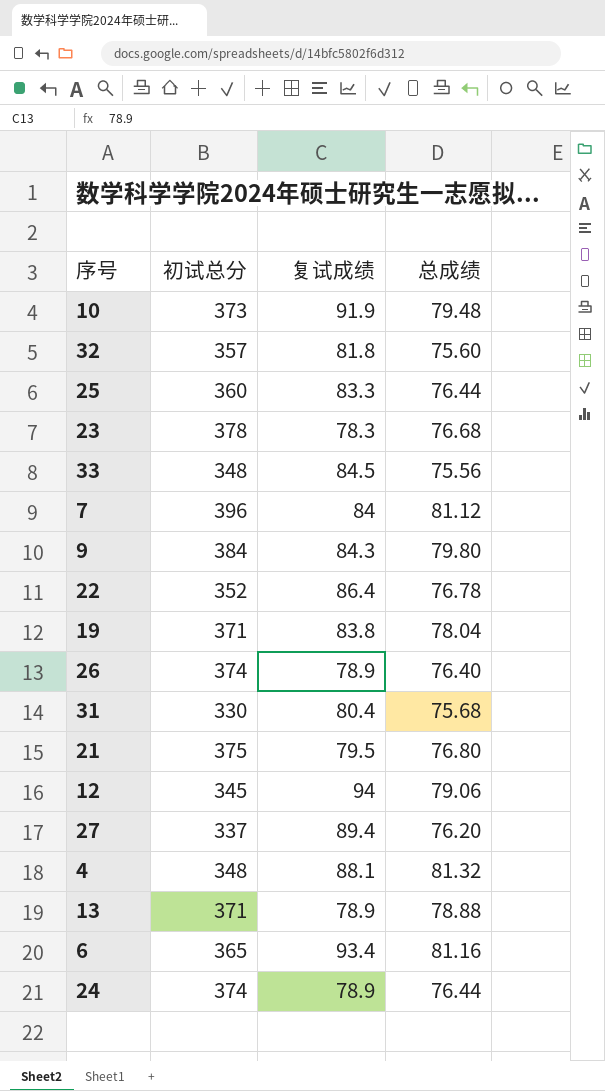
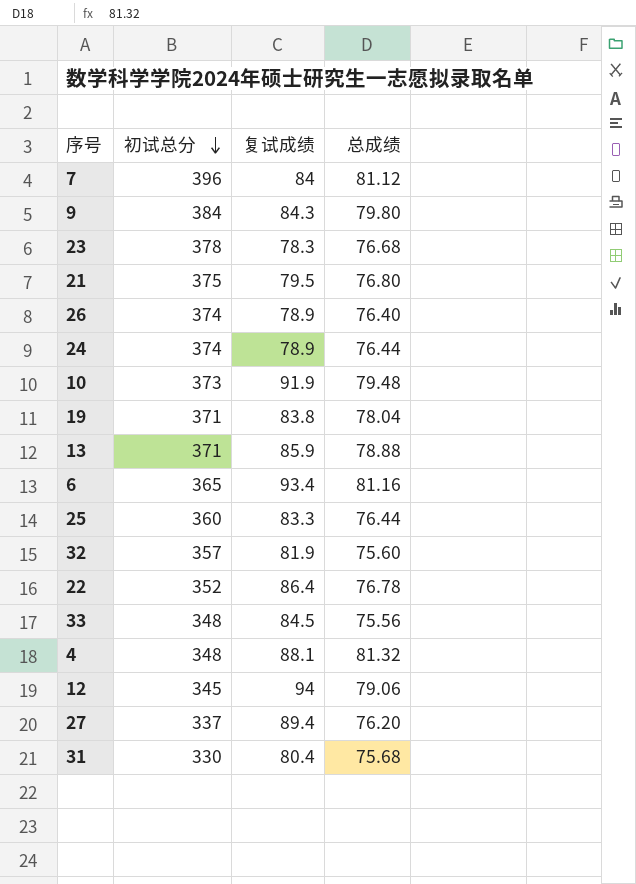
row order: none -> 初试总分 descending
13 | 复试成绩: 78.9 -> 85.9
32 | 复试成绩: 81.8 -> 81.9

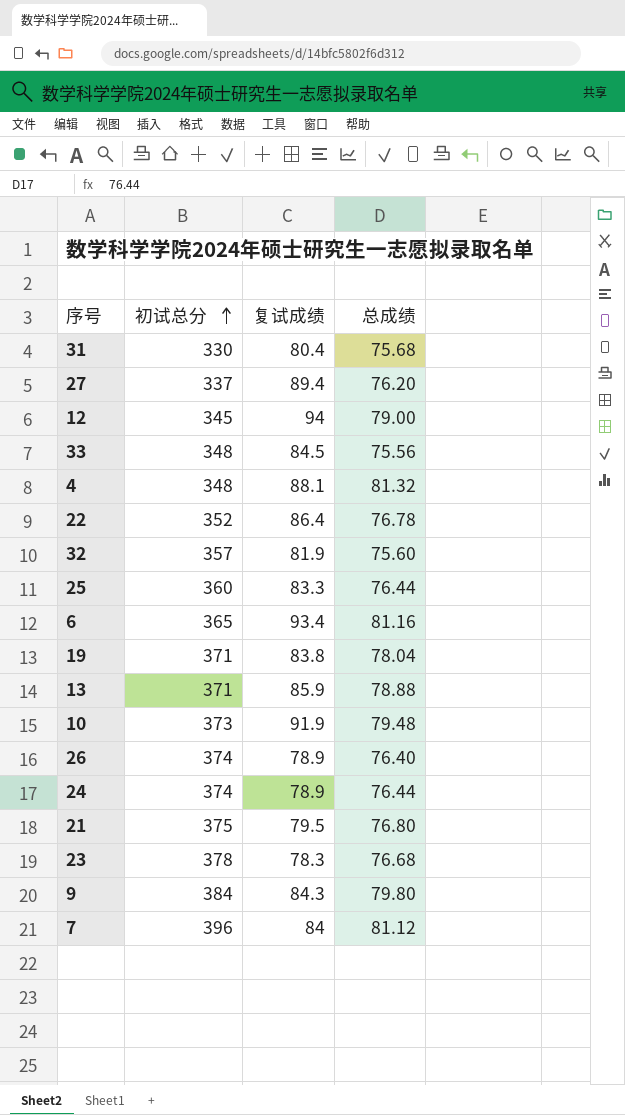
row order: 初试总分 descending -> 初试总分 ascending
12 | 总成绩: 79.06 -> 79.00

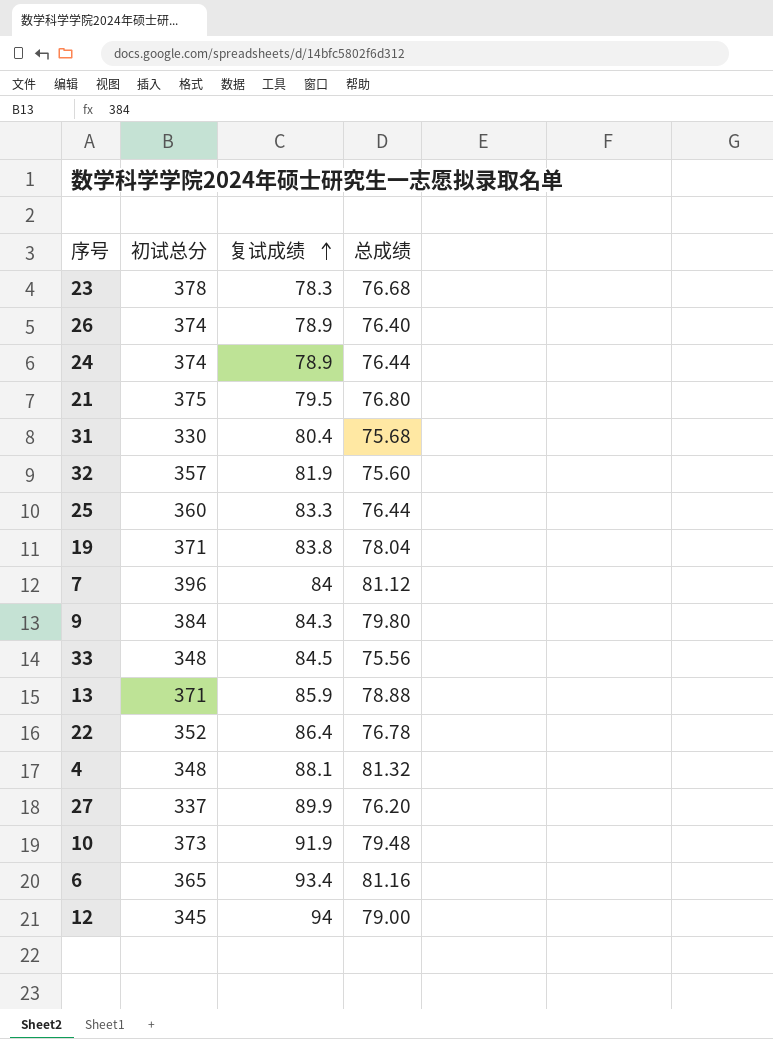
row order: 初试总分 ascending -> 复试成绩 ascending
27 | 复试成绩: 89.4 -> 89.9

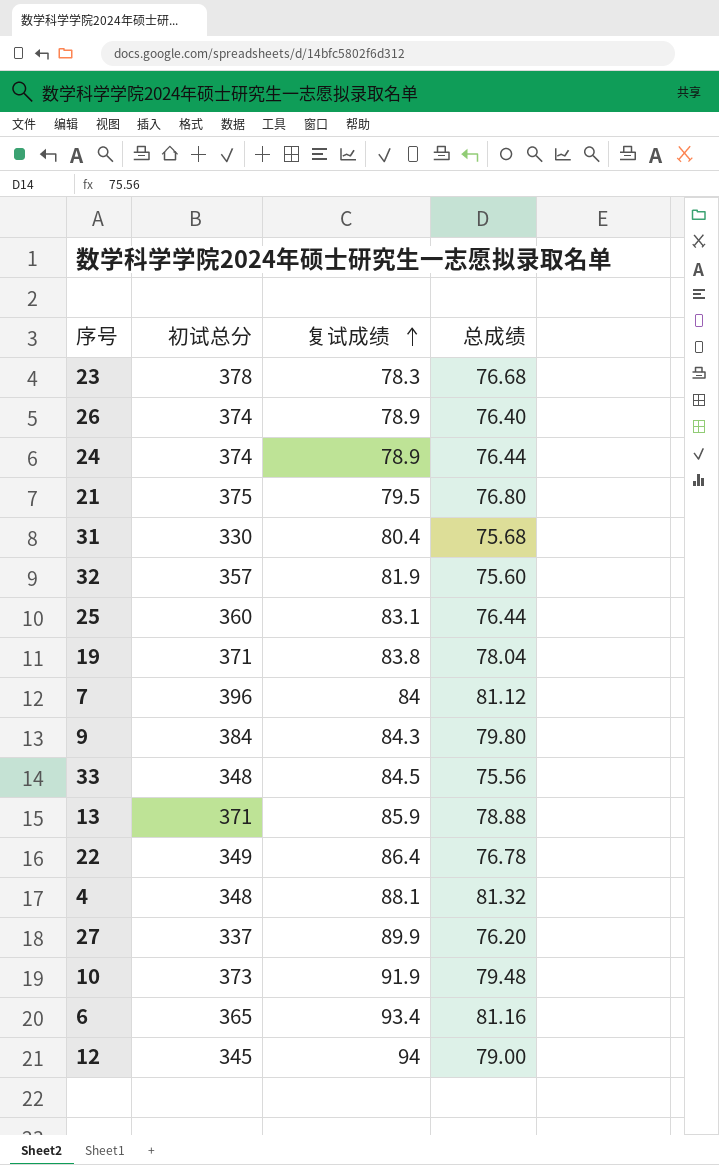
25 | 复试成绩: 83.3 -> 83.1
22 | 初试总分: 352 -> 349

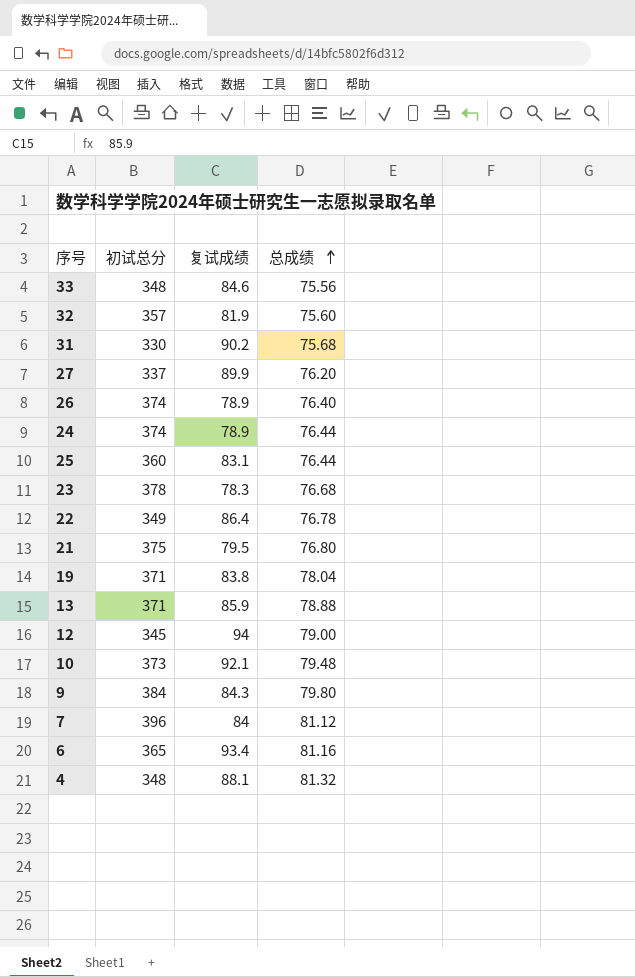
row order: 复试成绩 ascending -> 总成绩 ascending
33 | 复试成绩: 84.5 -> 84.6
31 | 复试成绩: 80.4 -> 90.2
10 | 复试成绩: 91.9 -> 92.1

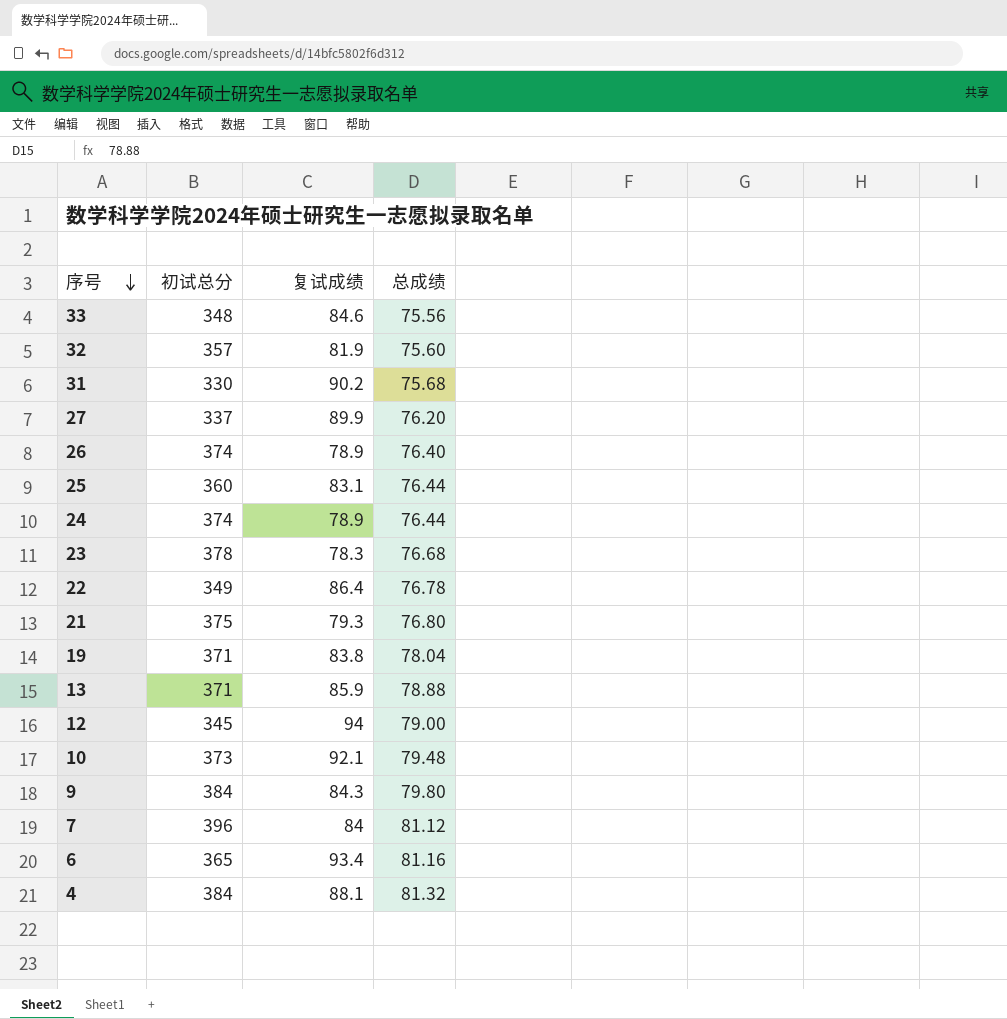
row order: 总成绩 ascending -> 序号 descending
21 | 复试成绩: 79.5 -> 79.3
4 | 初试总分: 348 -> 384

